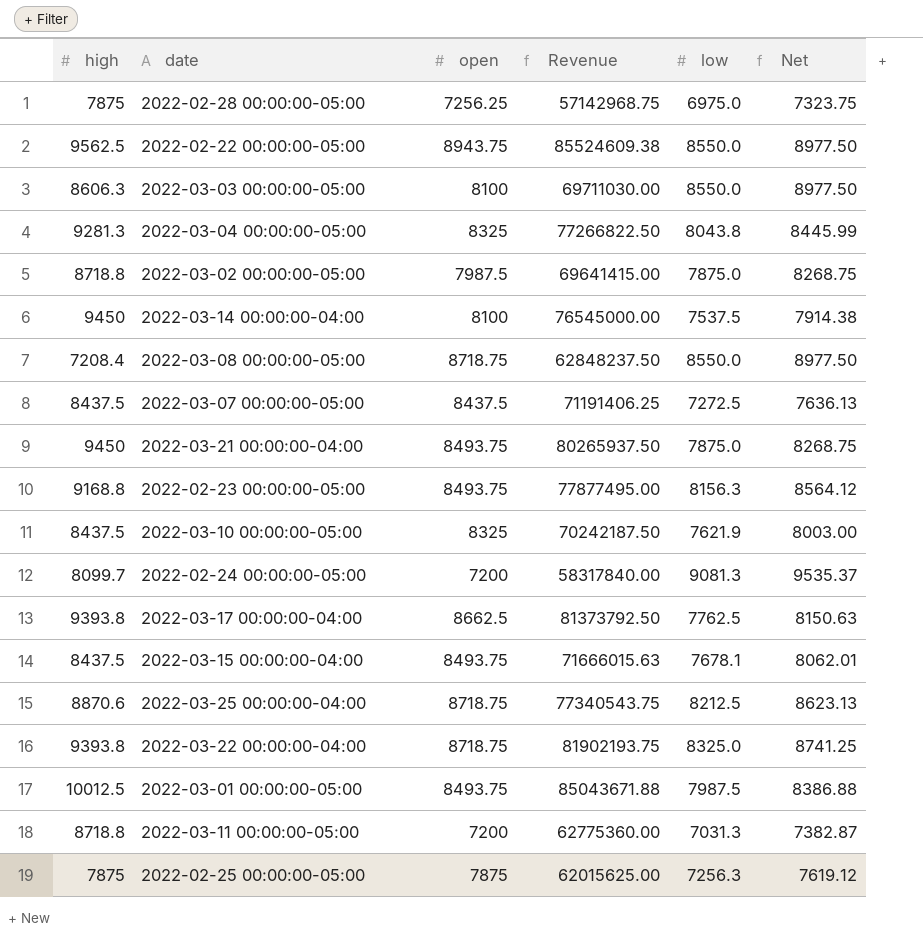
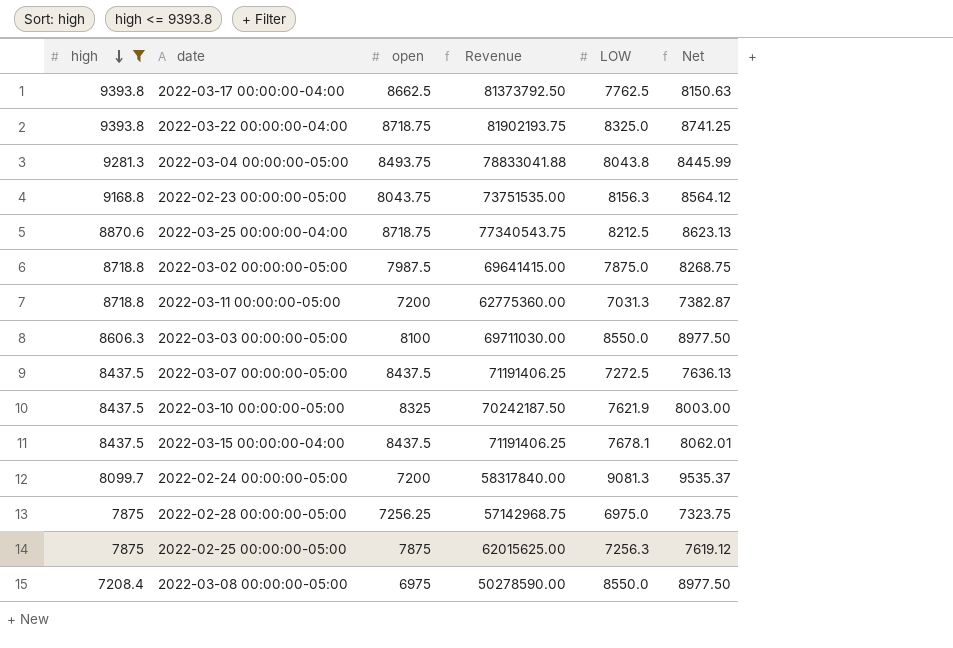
filter: none -> high <= 9393.8
row order: none -> high descending
column name: low -> LOW
2022-03-04 00:00:00-05:00 | open: 8325 -> 8493.75
2022-03-04 00:00:00-05:00 | Revenue: 77266822.50 -> 78833041.88
2022-02-23 00:00:00-05:00 | open: 8493.75 -> 8043.75
2022-02-23 00:00:00-05:00 | Revenue: 77877495.00 -> 73751535.00
2022-03-15 00:00:00-04:00 | open: 8493.75 -> 8437.5
2022-03-15 00:00:00-04:00 | Revenue: 71666015.63 -> 71191406.25
2022-03-08 00:00:00-05:00 | open: 8718.75 -> 6975
2022-03-08 00:00:00-05:00 | Revenue: 62848237.50 -> 50278590.00

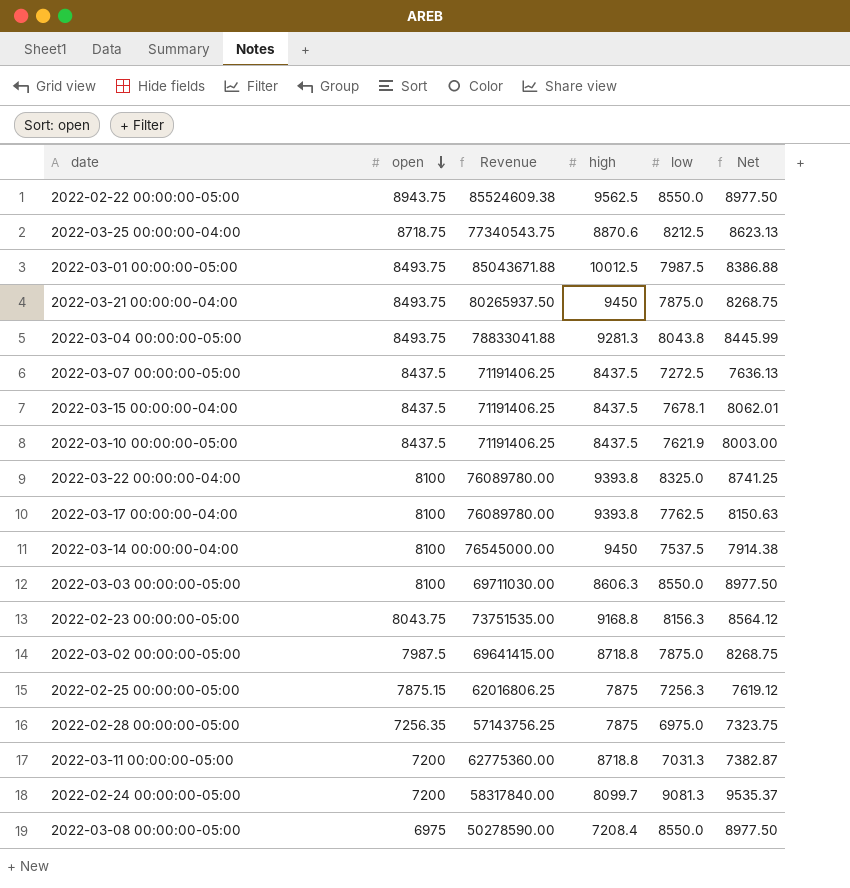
filter: high <= 9393.8 -> none
row order: high descending -> open descending
column high | position: 1 -> 4
column name: LOW -> low
2022-03-10 00:00:00-05:00 | open: 8325 -> 8437.5
2022-03-10 00:00:00-05:00 | Revenue: 70242187.50 -> 71191406.25
2022-03-22 00:00:00-04:00 | open: 8718.75 -> 8100
2022-03-22 00:00:00-04:00 | Revenue: 81902193.75 -> 76089780.00
2022-03-17 00:00:00-04:00 | open: 8662.5 -> 8100
2022-03-17 00:00:00-04:00 | Revenue: 81373792.50 -> 76089780.00
2022-02-25 00:00:00-05:00 | open: 7875 -> 7875.15
2022-02-25 00:00:00-05:00 | Revenue: 62015625.00 -> 62016806.25
2022-02-28 00:00:00-05:00 | open: 7256.25 -> 7256.35
2022-02-28 00:00:00-05:00 | Revenue: 57142968.75 -> 57143756.25

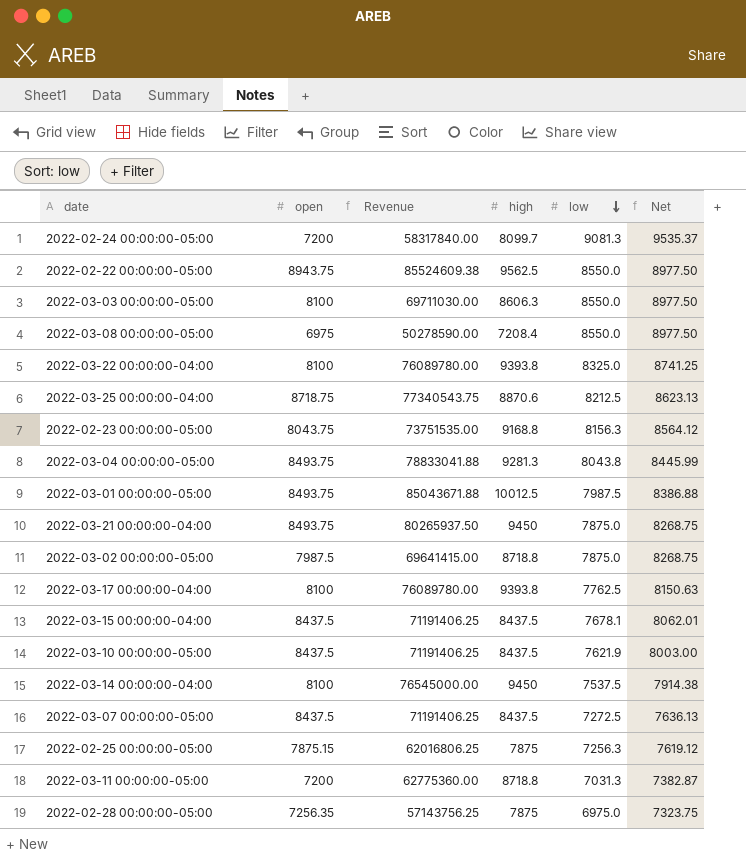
row order: open descending -> low descending

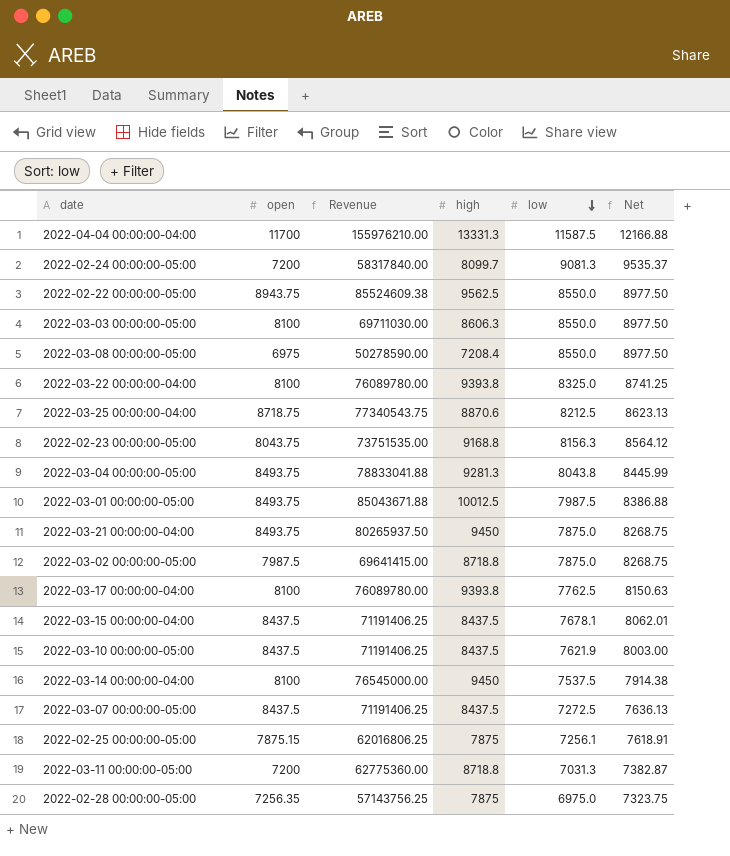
row 2022-04-04 00:00:00-04:00: none -> 11700 | 155976210.00 | 13331.3 | 11587.5 | 12166.88
2022-02-25 00:00:00-05:00 | low: 7256.3 -> 7256.1
2022-02-25 00:00:00-05:00 | Net: 7619.12 -> 7618.91

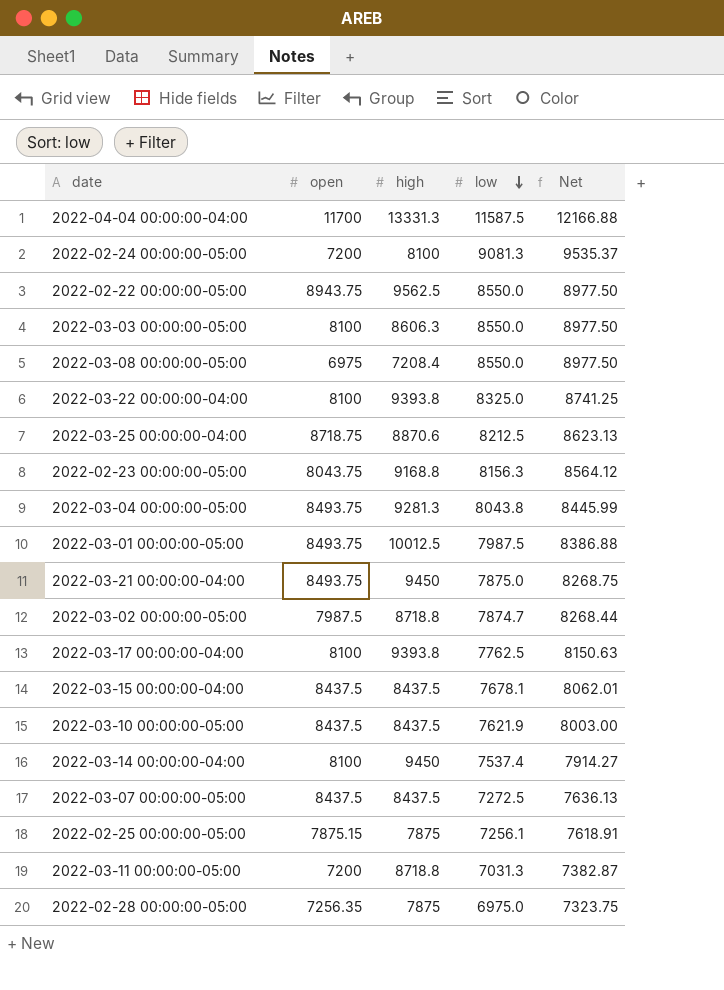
column Revenue | formula: [open] * [high] -> none
2022-02-24 00:00:00-05:00 | high: 8099.7 -> 8100
2022-03-02 00:00:00-05:00 | low: 7875.0 -> 7874.7
2022-03-02 00:00:00-05:00 | Net: 8268.75 -> 8268.44
2022-03-14 00:00:00-04:00 | low: 7537.5 -> 7537.4
2022-03-14 00:00:00-04:00 | Net: 7914.38 -> 7914.27

